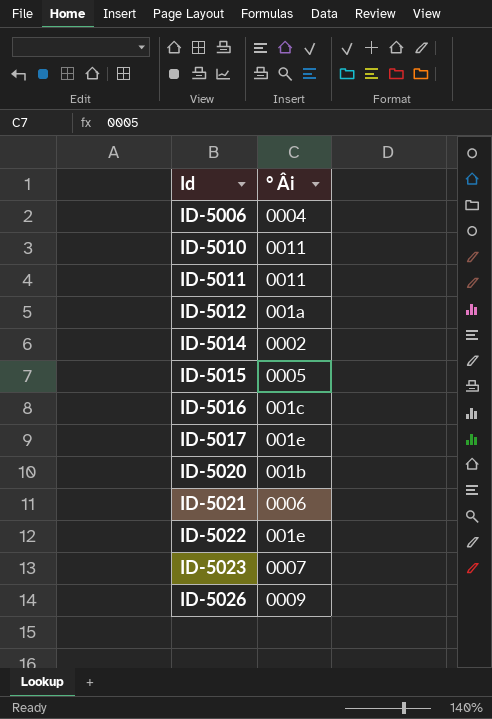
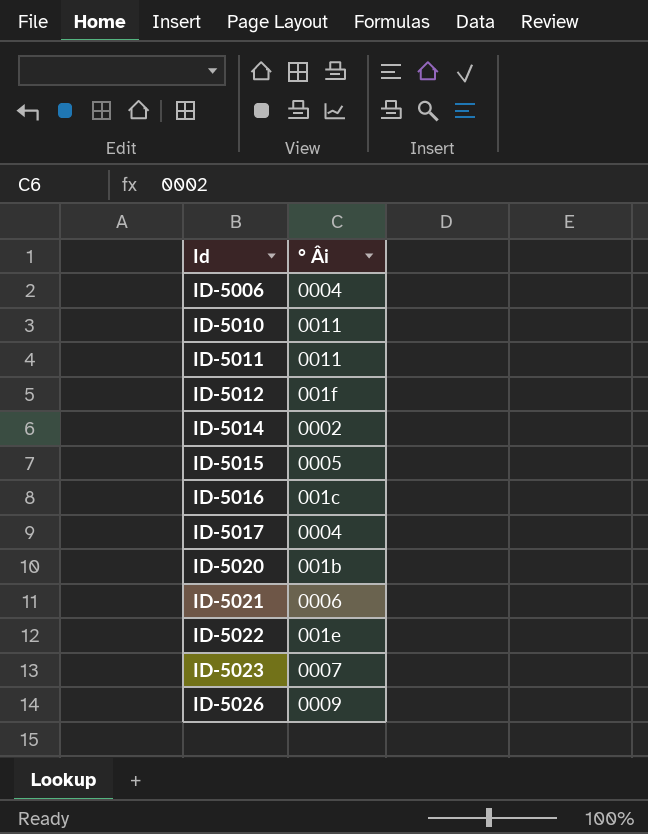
ID-5012 | ° Âi: 001a -> 001f
ID-5017 | ° Âi: 001e -> 0004

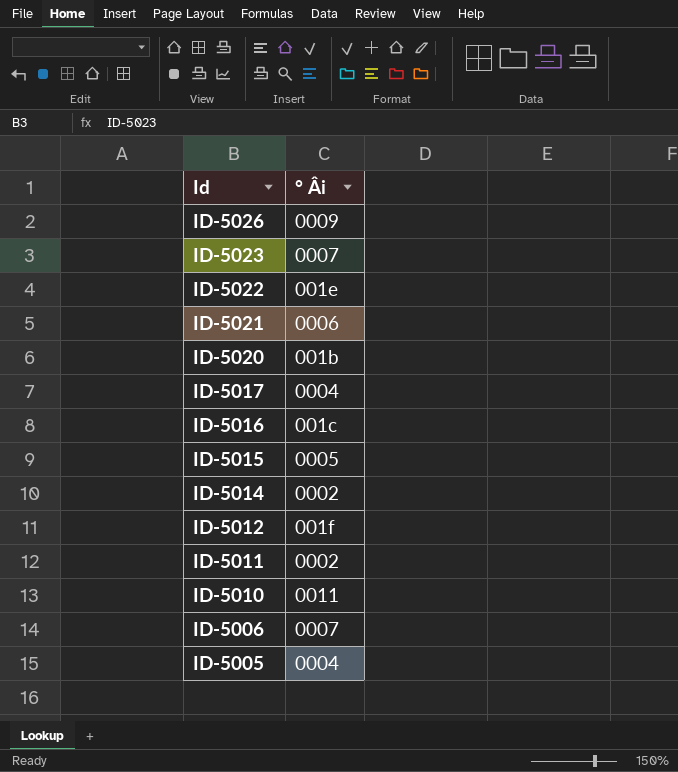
row order: Id ascending -> Id descending
ID-5011 | ° Âi: 0011 -> 0002
ID-5006 | ° Âi: 0004 -> 0007
row ID-5005: none -> 0004

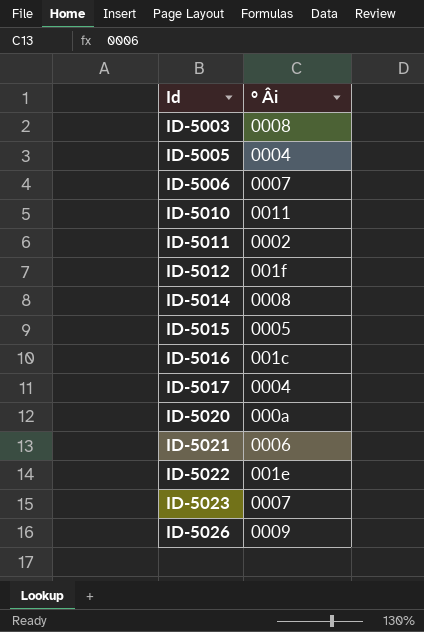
row order: Id descending -> Id ascending
row ID-5003: none -> 0008
ID-5014 | ° Âi: 0002 -> 0008
ID-5020 | ° Âi: 001b -> 000a

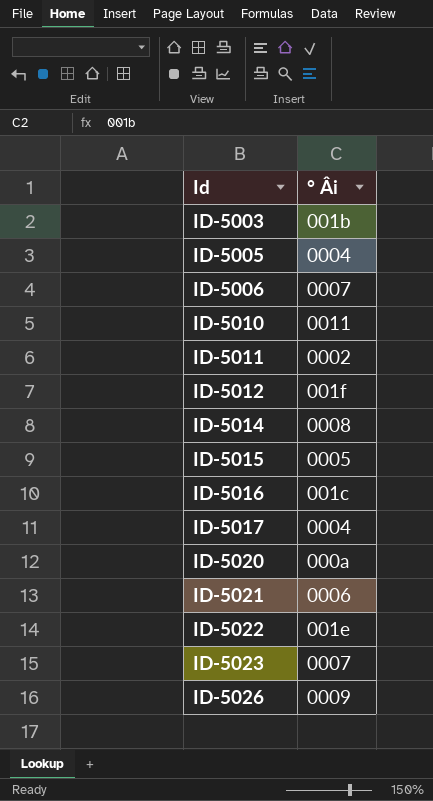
ID-5003 | ° Âi: 0008 -> 001b

